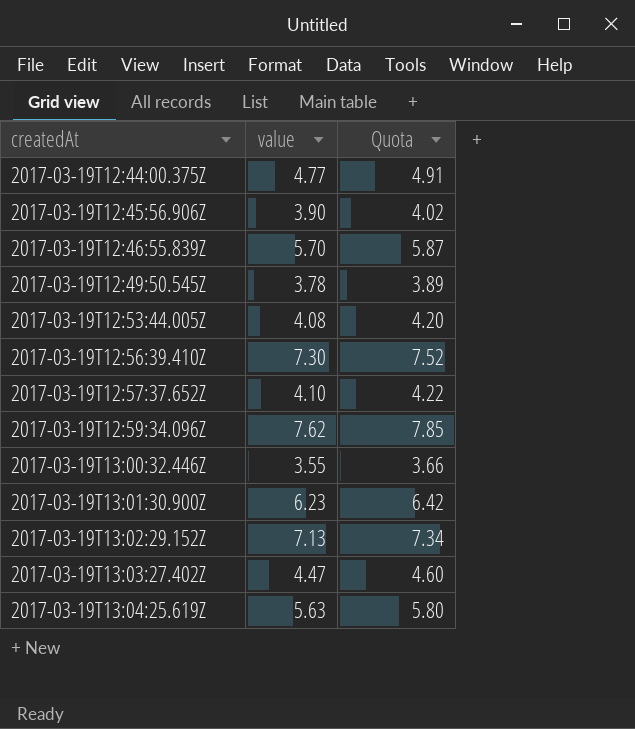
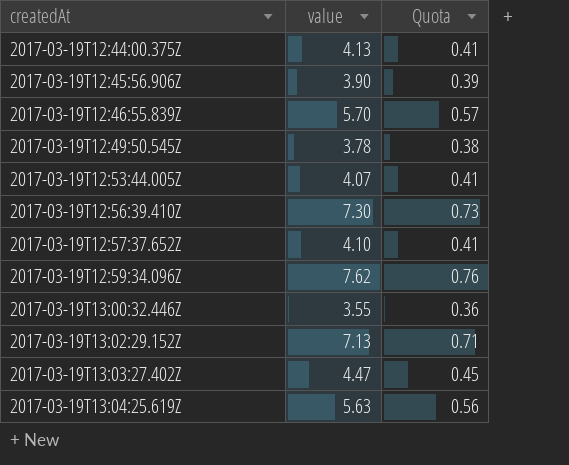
column Quota | formula: [value] * 1.03 -> [value] * 0.1
row 2017-03-19T13:01:30.900Z: 6.23 | 6.42 -> none
2017-03-19T12:44:00.375Z | value: 4.77 -> 4.13
2017-03-19T12:53:44.005Z | value: 4.08 -> 4.07

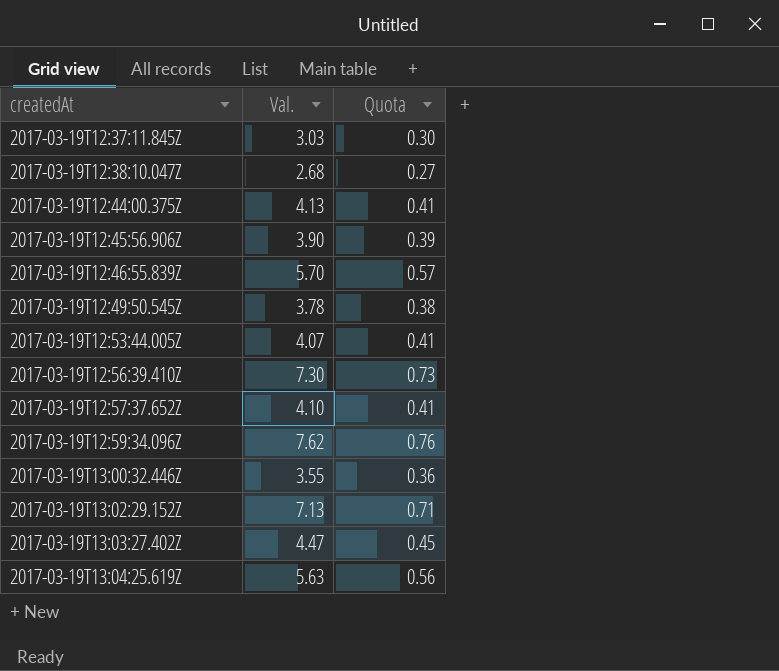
column name: value -> Val.
row 2017-03-19T12:37:11.845Z: none -> 3.03 | 0.30
row 2017-03-19T12:38:10.047Z: none -> 2.68 | 0.27

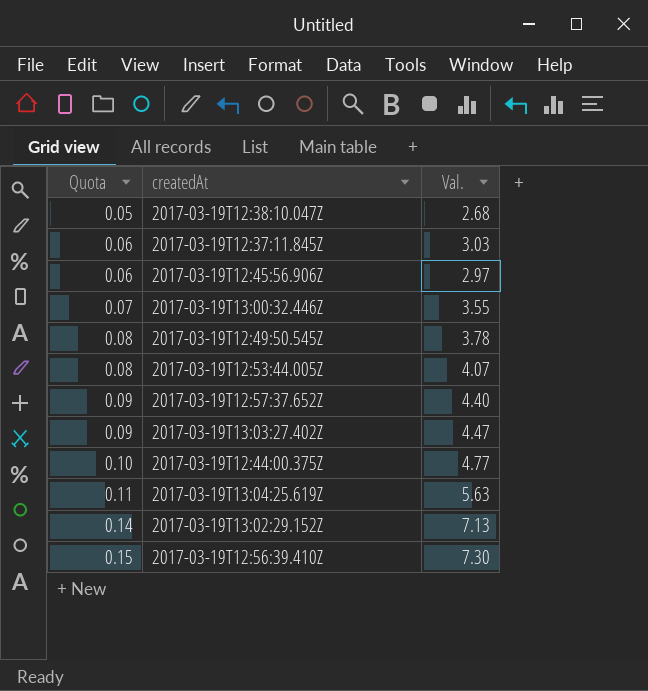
row order: createdAt ascending -> Quota ascending
column Quota | formula: [Val.] * 0.1 -> [Val.] * 0.02
column Quota | position: 3 -> 1
row 2017-03-19T12:46:55.839Z: 5.70 | 0.57 -> none
row 2017-03-19T12:59:34.096Z: 7.62 | 0.76 -> none
2017-03-19T12:45:56.906Z | Val.: 3.90 -> 2.97
2017-03-19T12:57:37.652Z | Val.: 4.10 -> 4.40
2017-03-19T12:44:00.375Z | Val.: 4.13 -> 4.77

